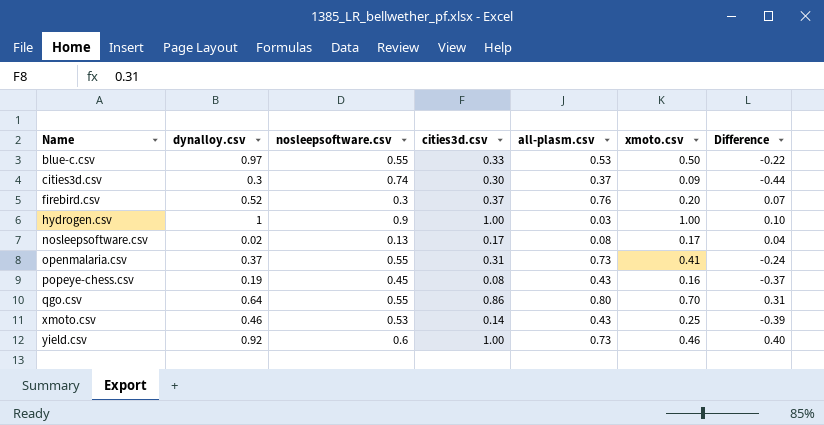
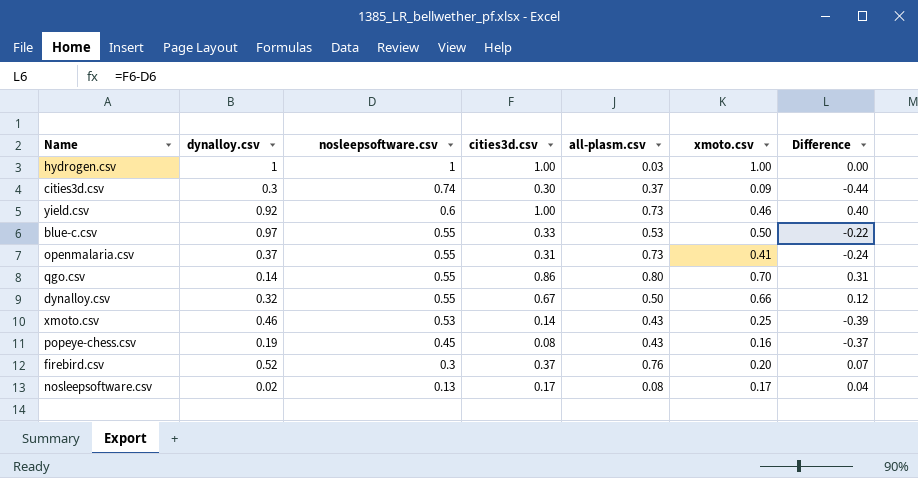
row order: Name ascending -> nosleepsoftware.csv descending
hydrogen.csv | nosleepsoftware.csv: 0.9 -> 1
hydrogen.csv | Difference: 0.10 -> 0.00
qgo.csv | dynalloy.csv: 0.64 -> 0.14
row dynalloy.csv: none -> 0.32 | 0.55 | 0.67 | 0.50 | 0.66 | 0.12

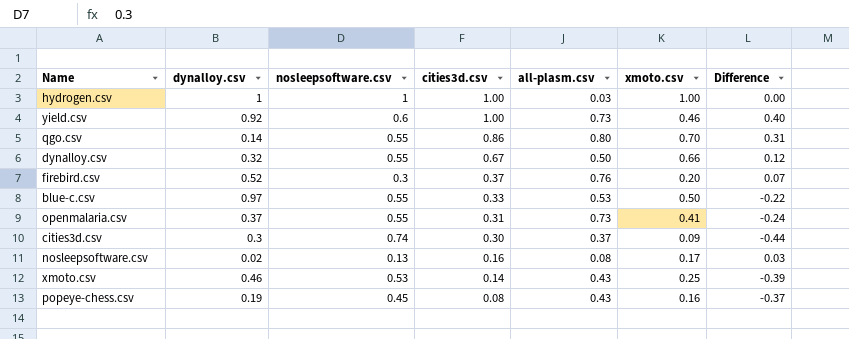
row order: nosleepsoftware.csv descending -> cities3d.csv descending
nosleepsoftware.csv | cities3d.csv: 0.17 -> 0.16
nosleepsoftware.csv | Difference: 0.04 -> 0.03

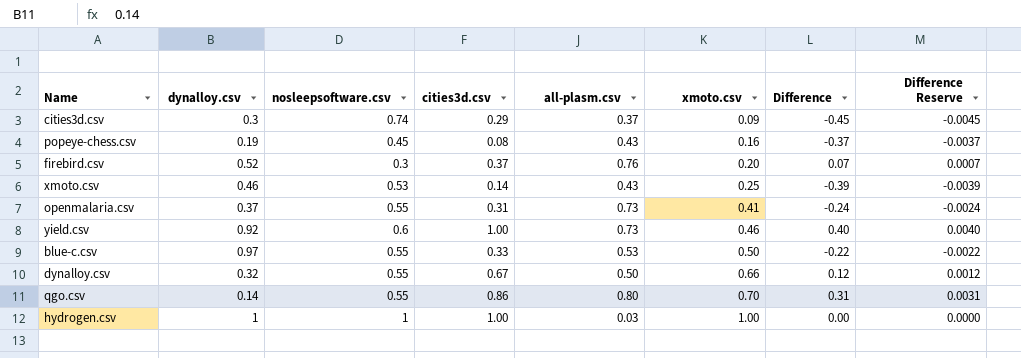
row order: cities3d.csv descending -> xmoto.csv ascending
column Difference Reserve | formula: none -> [Difference] * 0.01
row nosleepsoftware.csv: 0.02 | 0.13 | 0.16 | 0.08 | 0.17 | 0.03 -> none
cities3d.csv | cities3d.csv: 0.30 -> 0.29
cities3d.csv | Difference: -0.44 -> -0.45

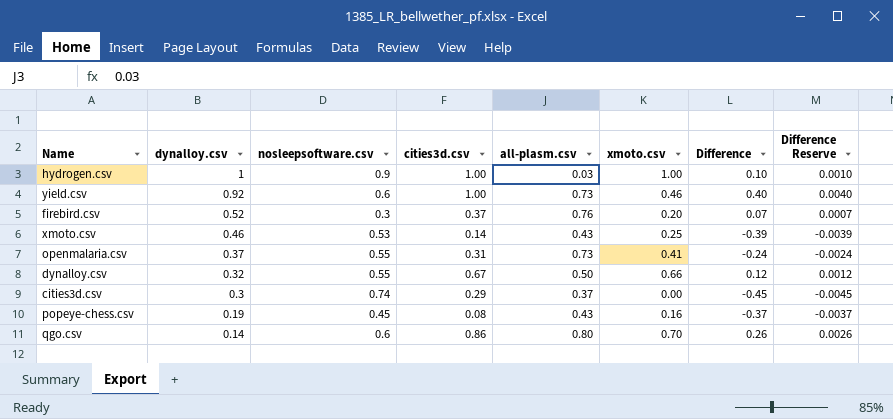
row order: xmoto.csv ascending -> dynalloy.csv descending
row blue-c.csv: 0.97 | 0.55 | 0.33 | 0.53 | 0.50 | -0.22 | -0.0022 -> none
hydrogen.csv | nosleepsoftware.csv: 1 -> 0.9
hydrogen.csv | Difference: 0.00 -> 0.10
hydrogen.csv | Difference Reserve: 0.0000 -> 0.0010
cities3d.csv | xmoto.csv: 0.09 -> 0.00
qgo.csv | nosleepsoftware.csv: 0.55 -> 0.6
qgo.csv | Difference: 0.31 -> 0.26
qgo.csv | Difference Reserve: 0.0031 -> 0.0026

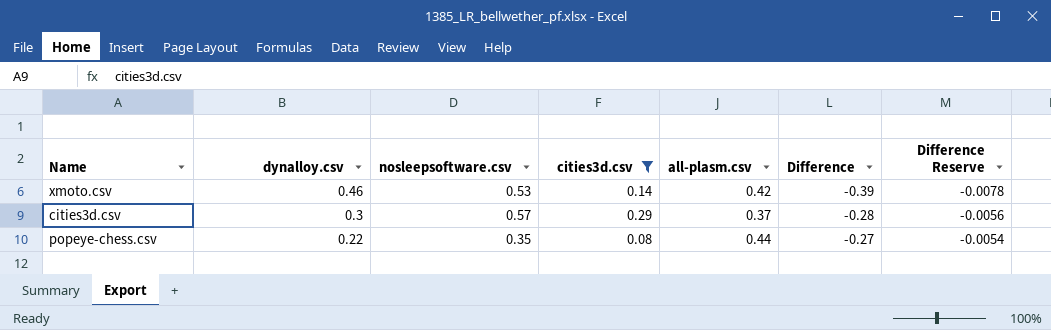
filter: none -> cities3d.csv <= 0.29
column xmoto.csv | position: 6 -> none
column Difference Reserve | formula: [Difference] * 0.01 -> [Difference] * 0.02
xmoto.csv | all-plasm.csv: 0.43 -> 0.42
cities3d.csv | nosleepsoftware.csv: 0.74 -> 0.57
cities3d.csv | Difference: -0.45 -> -0.28
popeye-chess.csv | dynalloy.csv: 0.19 -> 0.22
popeye-chess.csv | nosleepsoftware.csv: 0.45 -> 0.35
popeye-chess.csv | all-plasm.csv: 0.43 -> 0.44
popeye-chess.csv | Difference: -0.37 -> -0.27

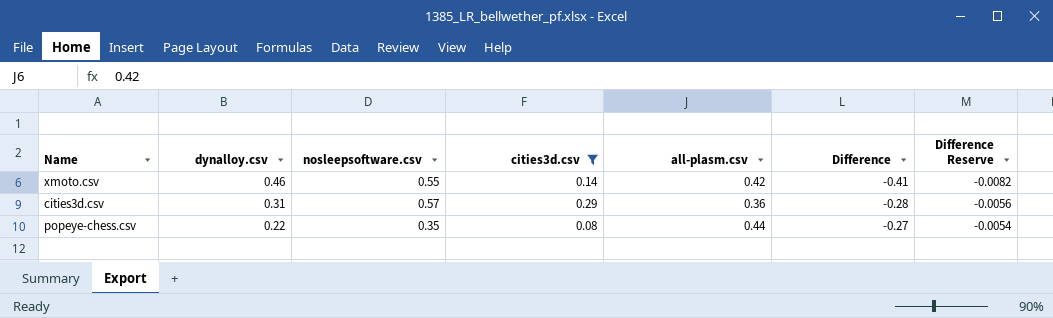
xmoto.csv | nosleepsoftware.csv: 0.53 -> 0.55
xmoto.csv | Difference: -0.39 -> -0.41
xmoto.csv | Difference Reserve: -0.0078 -> -0.0082
cities3d.csv | dynalloy.csv: 0.3 -> 0.31
cities3d.csv | all-plasm.csv: 0.37 -> 0.36

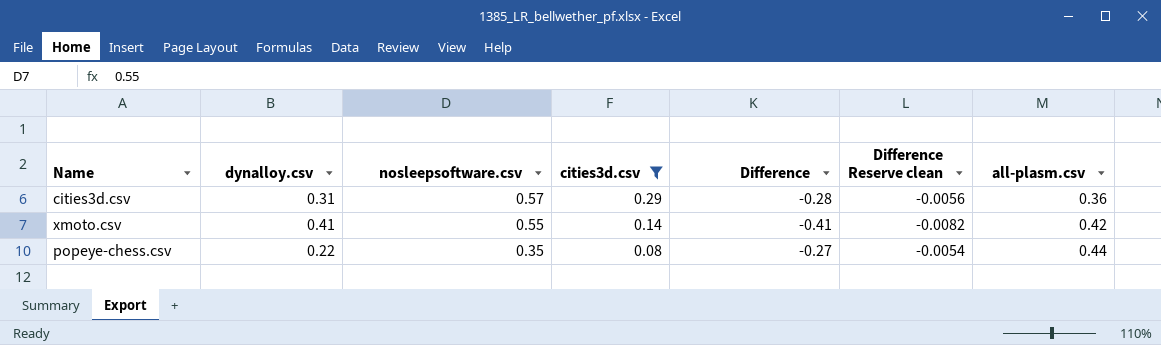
row order: dynalloy.csv descending -> nosleepsoftware.csv descending
column name: Difference Reserve -> Difference Reserve clean
column all-plasm.csv | position: 5 -> 7
xmoto.csv | dynalloy.csv: 0.46 -> 0.41

